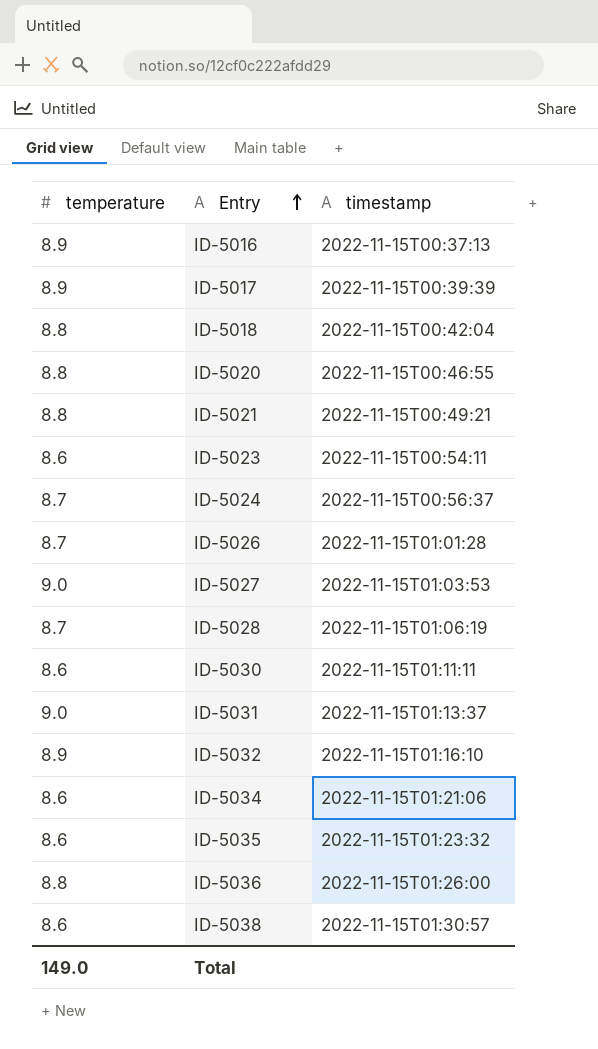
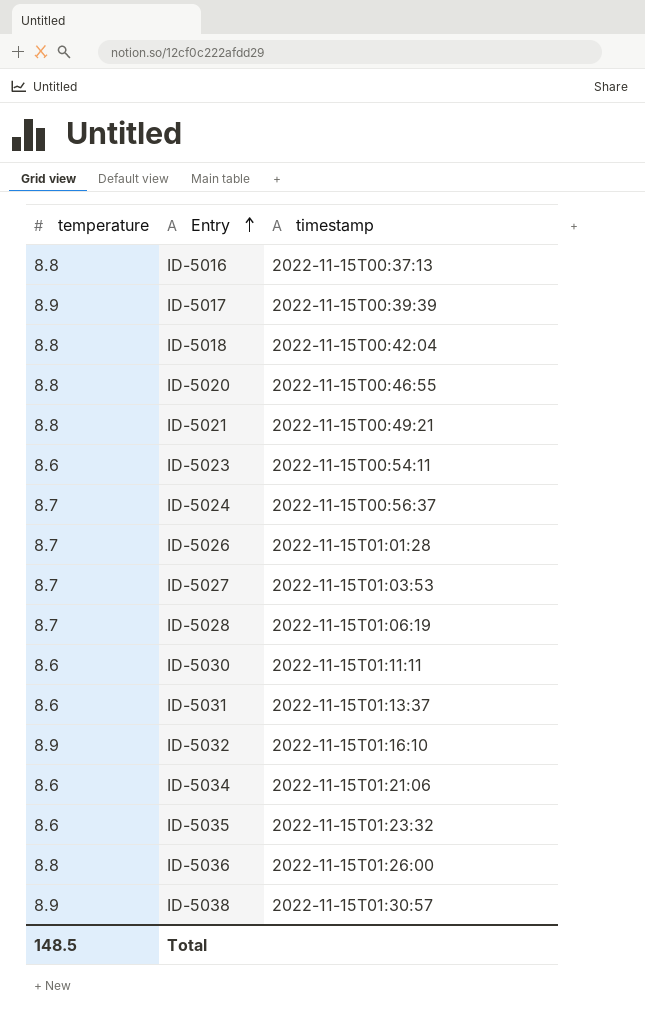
ID-5016 | temperature: 8.9 -> 8.8
ID-5027 | temperature: 9.0 -> 8.7
ID-5031 | temperature: 9.0 -> 8.6
ID-5038 | temperature: 8.6 -> 8.9
Total | temperature: 149.0 -> 148.5

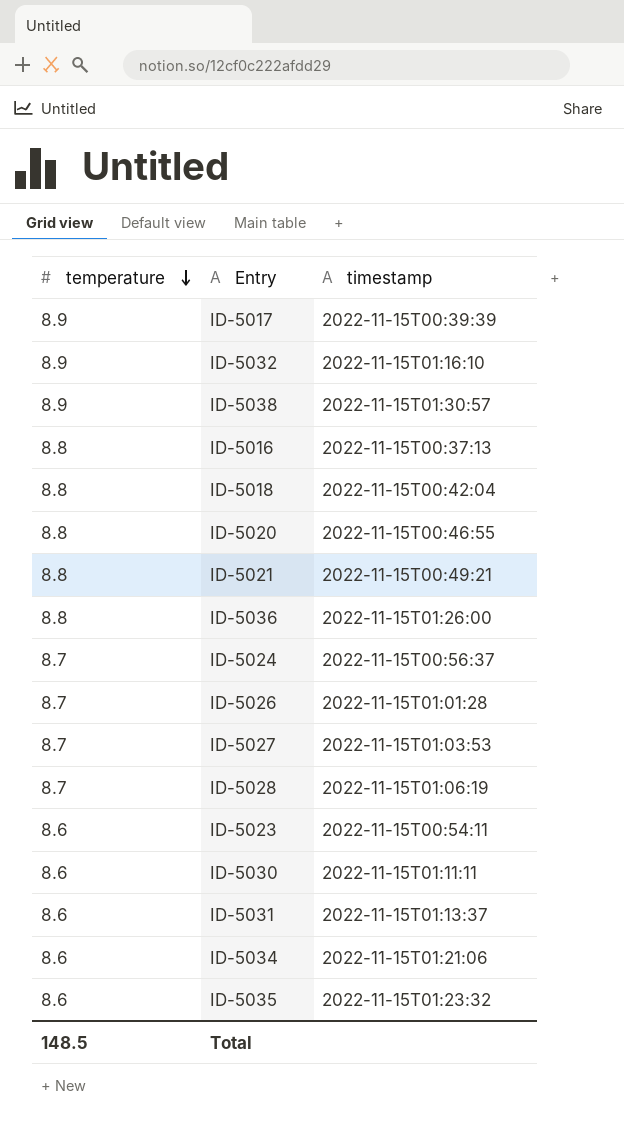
row order: Entry ascending -> temperature descending

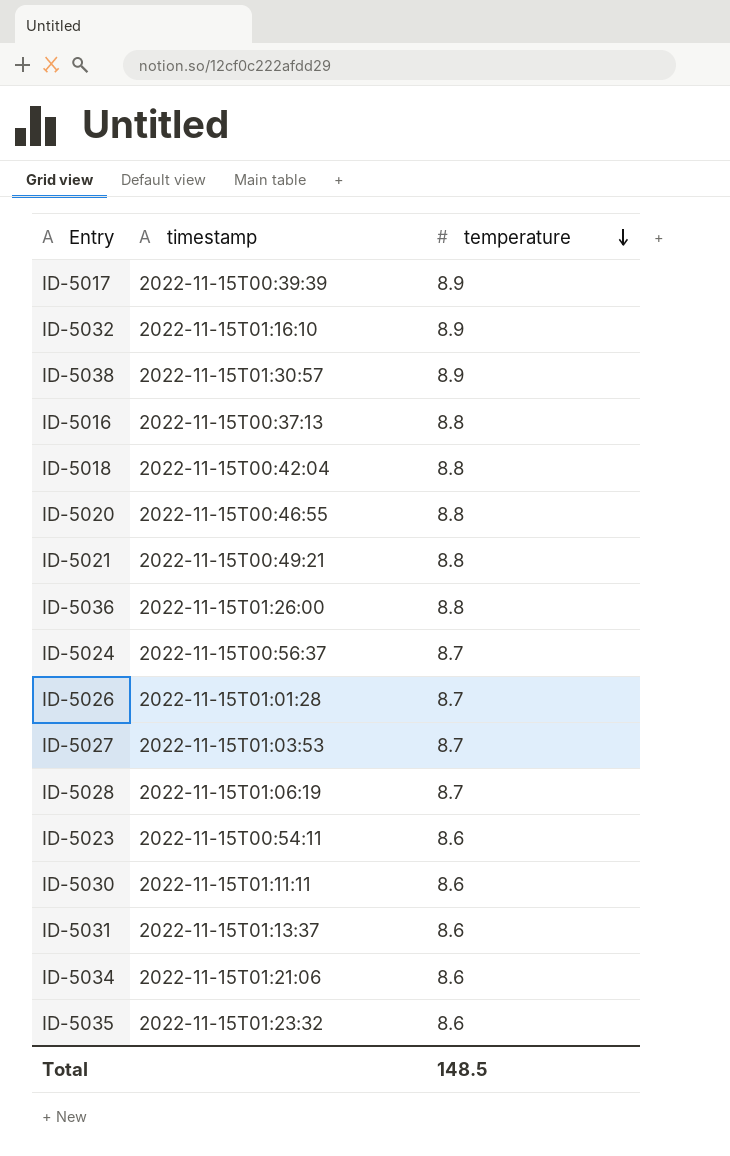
column temperature | position: 1 -> 3

